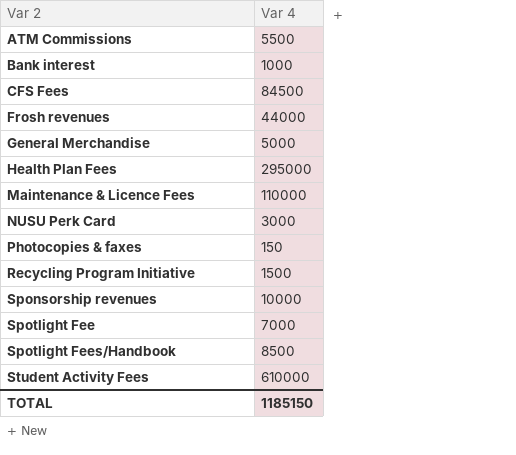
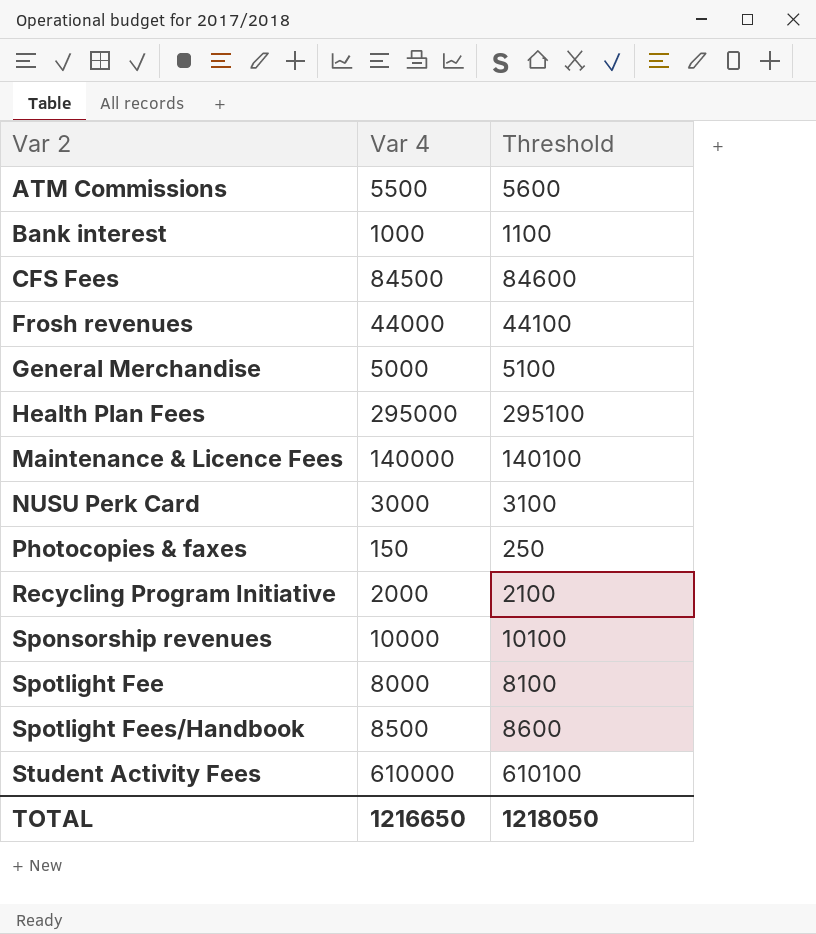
column Threshold | formula: none -> [Var 4] + 100
Maintenance & Licence Fees | Var 4: 110000 -> 140000
Recycling Program Initiative | Var 4: 1500 -> 2000
Spotlight Fee | Var 4: 7000 -> 8000
TOTAL | Var 4: 1185150 -> 1216650

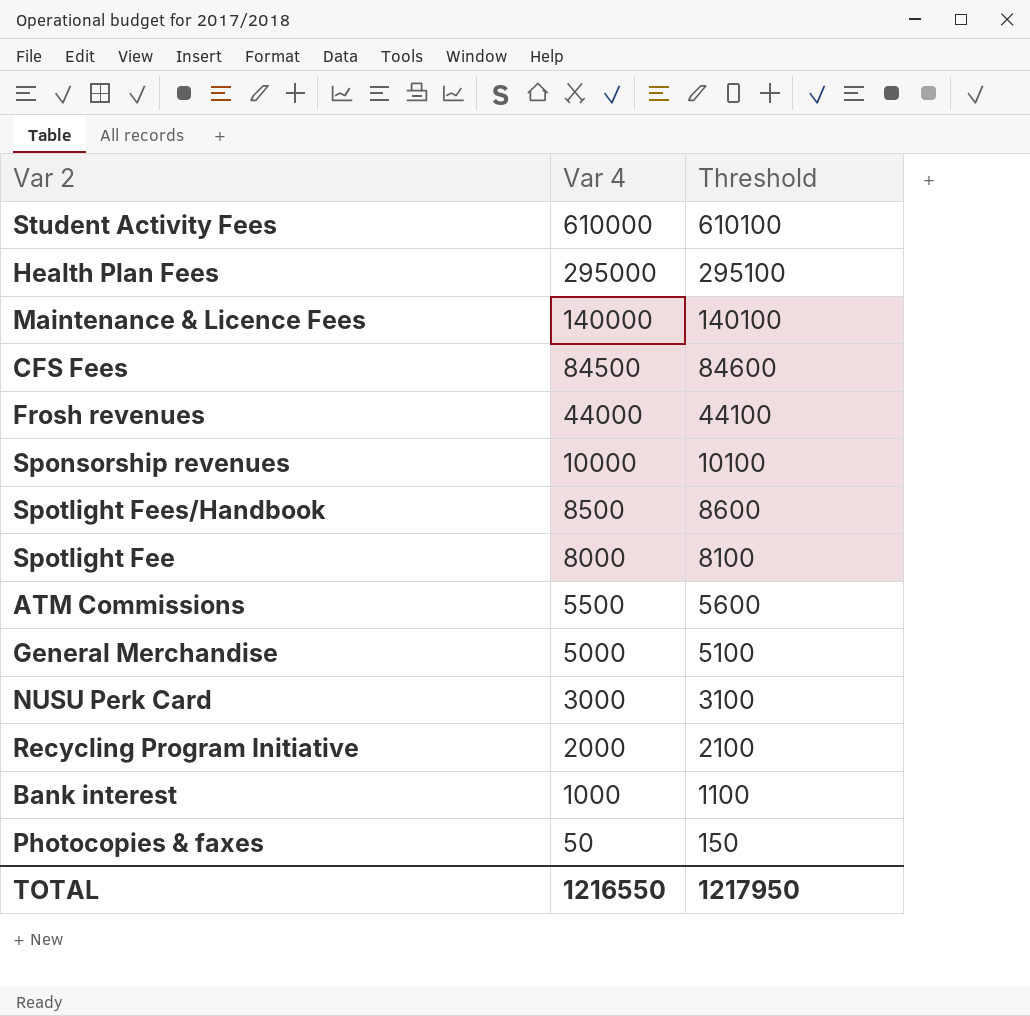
row order: Var 2 ascending -> Var 4 descending
Photocopies & faxes | Var 4: 150 -> 50
Photocopies & faxes | Threshold: 250 -> 150
TOTAL | Var 4: 1216650 -> 1216550
TOTAL | Threshold: 1218050 -> 1217950

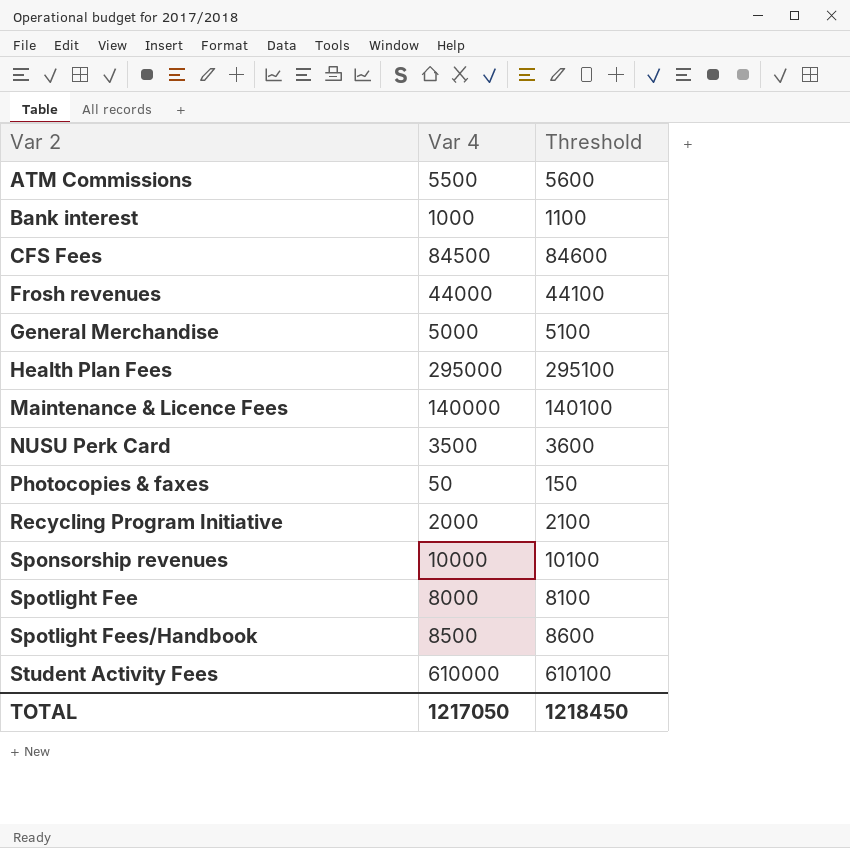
row order: Var 4 descending -> Var 2 ascending
NUSU Perk Card | Var 4: 3000 -> 3500
NUSU Perk Card | Threshold: 3100 -> 3600
TOTAL | Var 4: 1216550 -> 1217050
TOTAL | Threshold: 1217950 -> 1218450

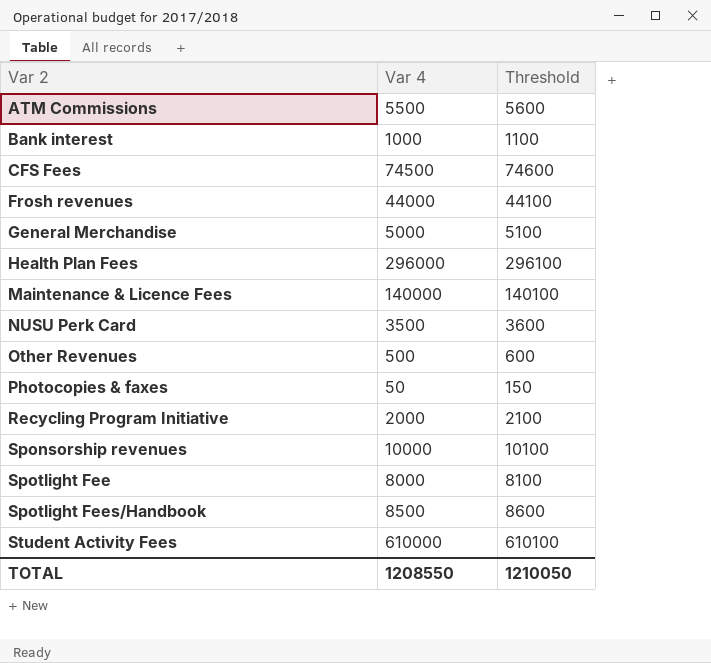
CFS Fees | Var 4: 84500 -> 74500
CFS Fees | Threshold: 84600 -> 74600
Health Plan Fees | Var 4: 295000 -> 296000
Health Plan Fees | Threshold: 295100 -> 296100
row Other Revenues: none -> 500 | 600
TOTAL | Var 4: 1217050 -> 1208550
TOTAL | Threshold: 1218450 -> 1210050

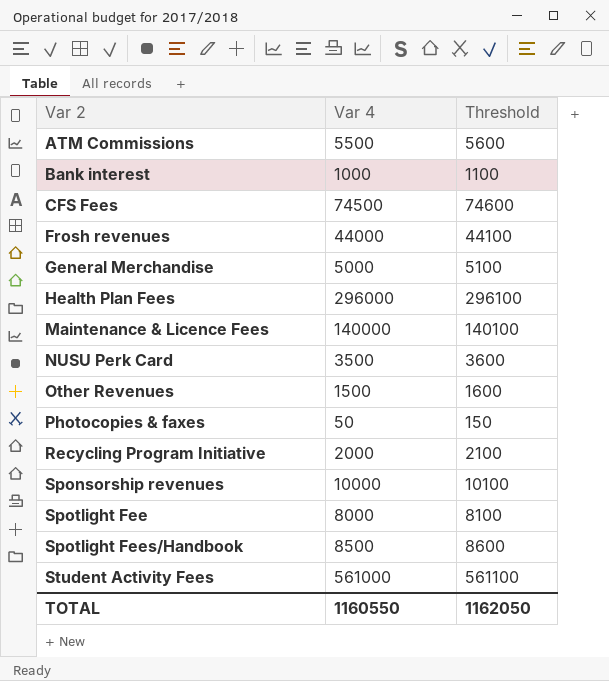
Other Revenues | Var 4: 500 -> 1500
Other Revenues | Threshold: 600 -> 1600
Student Activity Fees | Var 4: 610000 -> 561000
Student Activity Fees | Threshold: 610100 -> 561100
TOTAL | Var 4: 1208550 -> 1160550
TOTAL | Threshold: 1210050 -> 1162050

